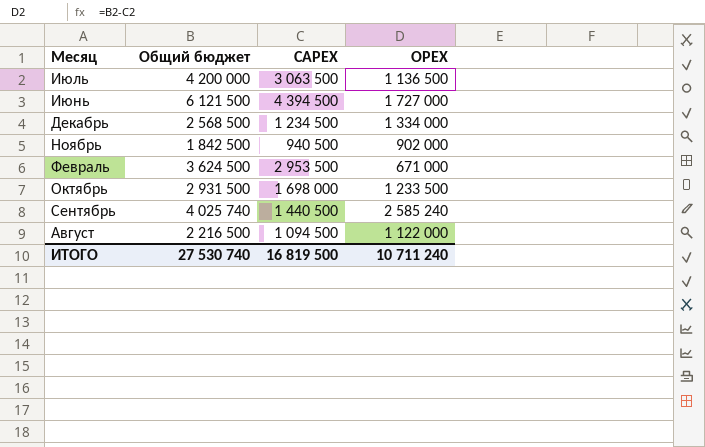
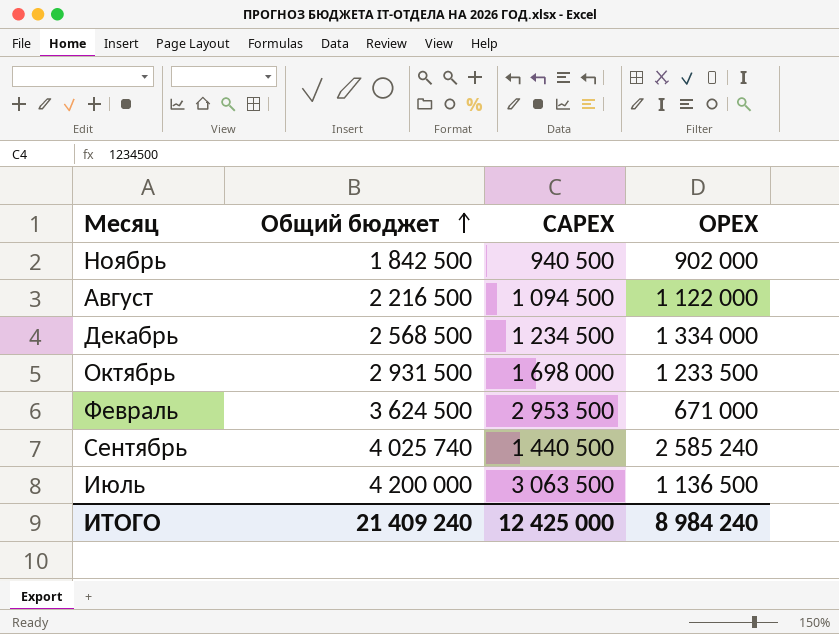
row order: none -> Общий бюджет ascending
row Июнь: 6 121 500 | 4 394 500 | 1 727 000 -> none
ИТОГО | Общий бюджет: 27 530 740 -> 21 409 240
ИТОГО | CAPEX: 16 819 500 -> 12 425 000
ИТОГО | OPEX: 10 711 240 -> 8 984 240

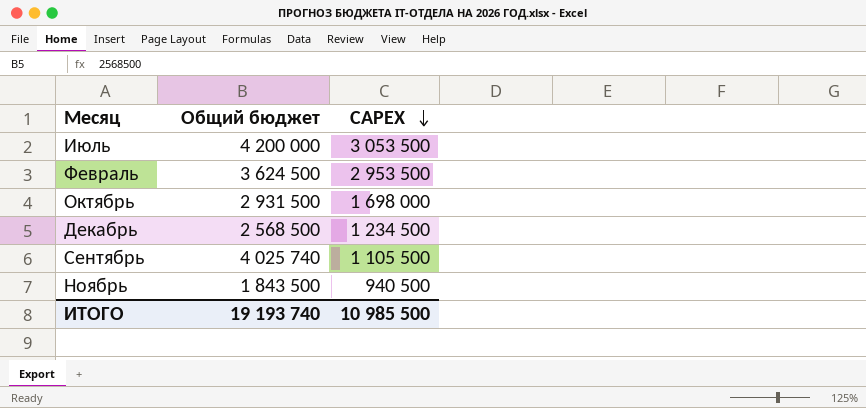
row order: Общий бюджет ascending -> CAPEX descending
column OPEX | formula: [Общий бюджет] - [CAPEX] -> none
row Август: 2 216 500 | 1 094 500 | 1 122 000 -> none
Июль | CAPEX: 3 063 500 -> 3 053 500
Сентябрь | CAPEX: 1 440 500 -> 1 105 500
Ноябрь | Общий бюджет: 1 842 500 -> 1 843 500
ИТОГО | Общий бюджет: 21 409 240 -> 19 193 740
ИТОГО | CAPEX: 12 425 000 -> 10 985 500

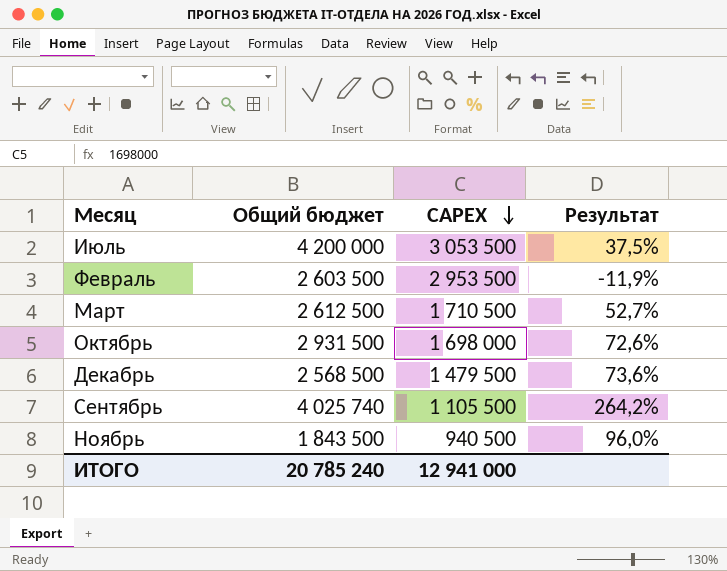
column Результат | formula: none -> ([Общий бюджет] - [CAPEX]) / [CAPEX]
Февраль | Общий бюджет: 3 624 500 -> 2 603 500
row Март: none -> 2 612 500 | 1 710 500 | 52,7%
Декабрь | CAPEX: 1 234 500 -> 1 479 500
ИТОГО | Общий бюджет: 19 193 740 -> 20 785 240
ИТОГО | CAPEX: 10 985 500 -> 12 941 000

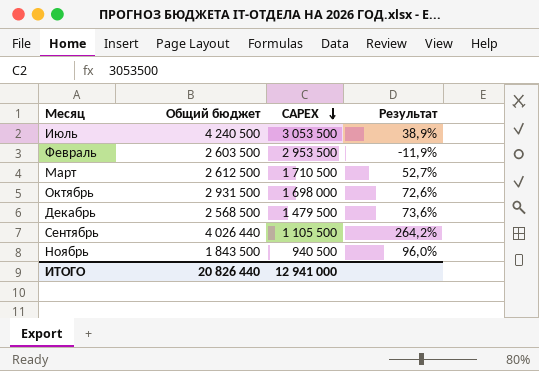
Июль | Общий бюджет: 4 200 000 -> 4 240 500
Июль | Результат: 37,5% -> 38,9%
Сентябрь | Общий бюджет: 4 025 740 -> 4 026 440
ИТОГО | Общий бюджет: 20 785 240 -> 20 826 440

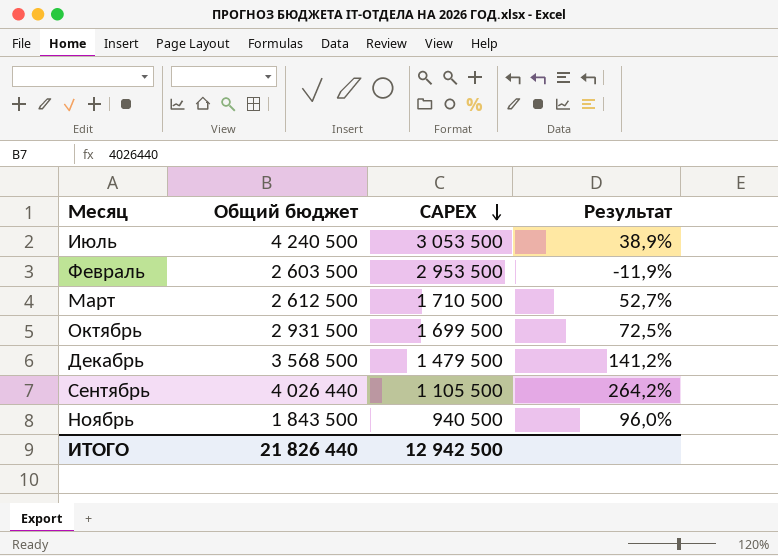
Октябрь | CAPEX: 1 698 000 -> 1 699 500
Октябрь | Результат: 72,6% -> 72,5%
Декабрь | Общий бюджет: 2 568 500 -> 3 568 500
Декабрь | Результат: 73,6% -> 141,2%
ИТОГО | Общий бюджет: 20 826 440 -> 21 826 440
ИТОГО | CAPEX: 12 941 000 -> 12 942 500

